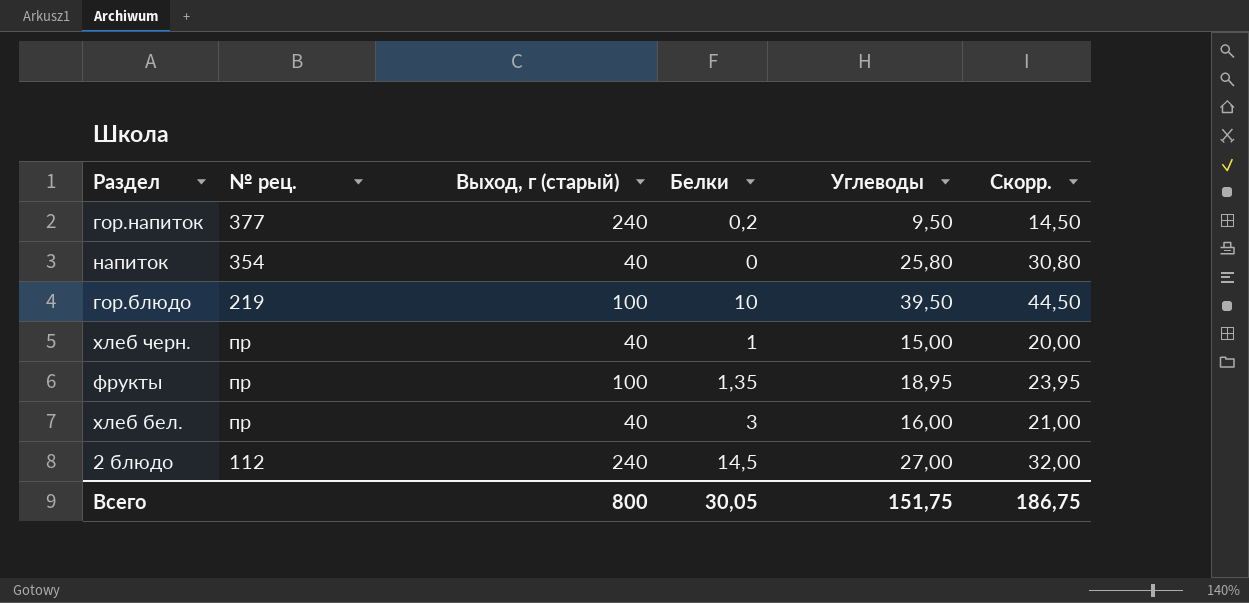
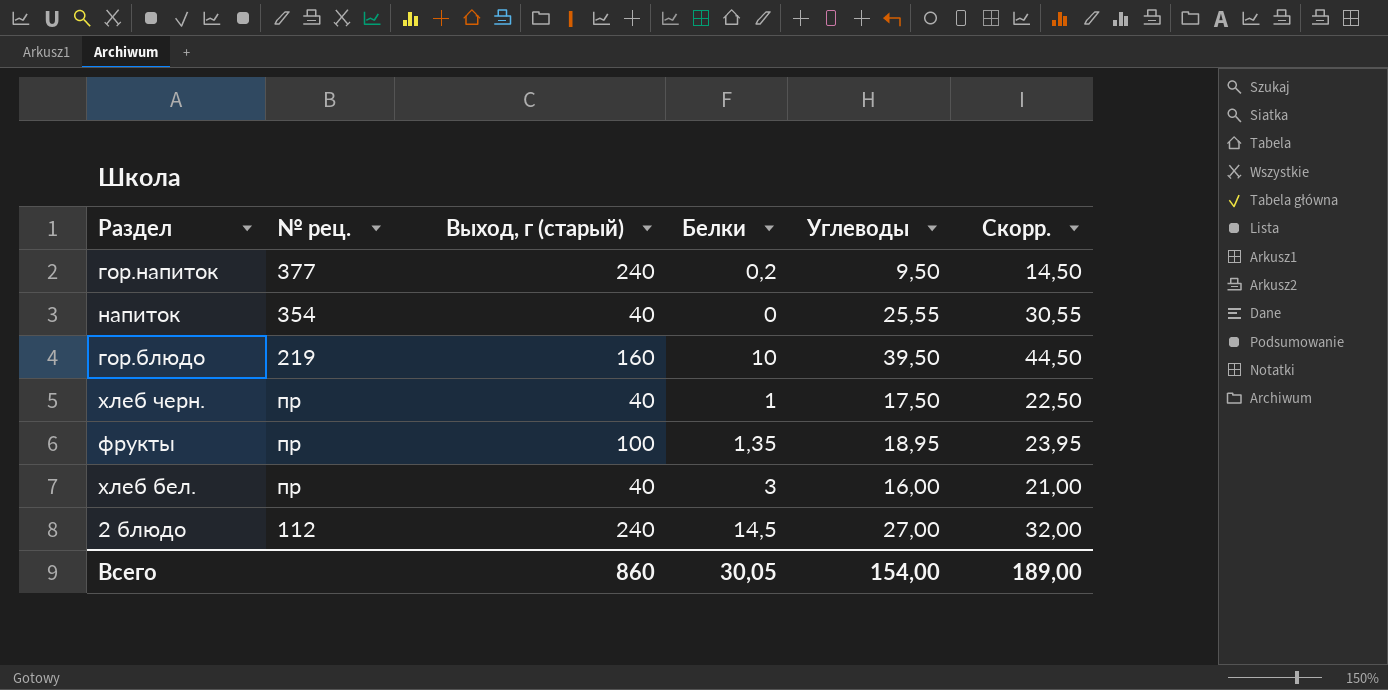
напиток | Углеводы: 25,80 -> 25,55
напиток | Скорр.: 30,80 -> 30,55
гор.блюдо | Выход, г (старый): 100 -> 160
хлеб черн. | Углеводы: 15,00 -> 17,50
хлеб черн. | Скорр.: 20,00 -> 22,50
Всего | Выход, г (старый): 800 -> 860
Всего | Углеводы: 151,75 -> 154,00
Всего | Скорр.: 186,75 -> 189,00

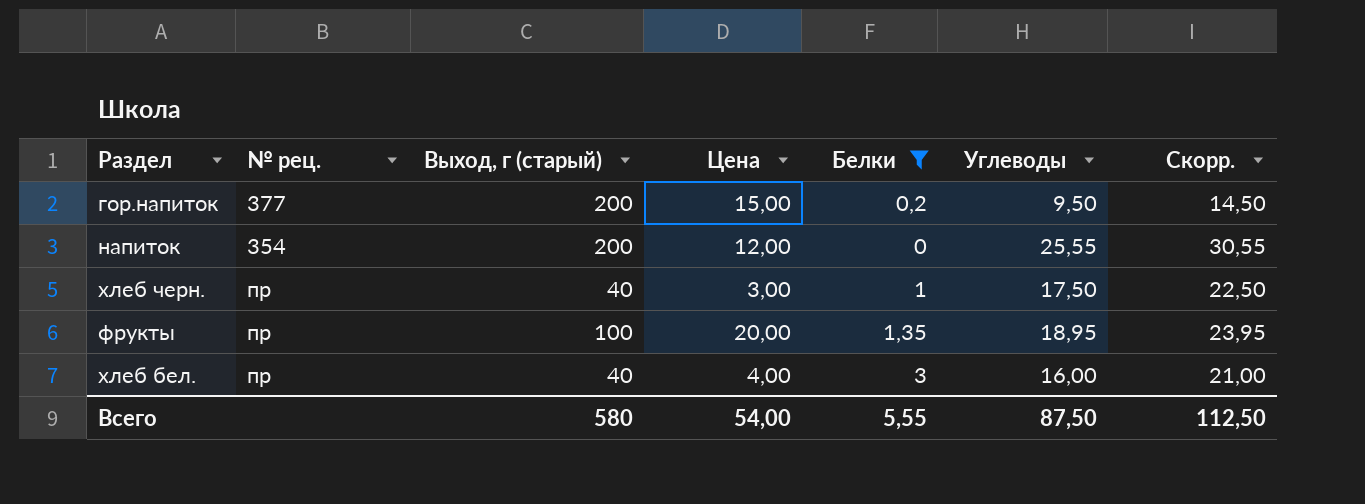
filter: none -> Белки <= 3
column Цена | position: none -> 4
гор.напиток | Выход, г (старый): 240 -> 200
напиток | Выход, г (старый): 40 -> 200
Всего | Выход, г (старый): 860 -> 580
Всего | Белки: 30,05 -> 5,55
Всего | Углеводы: 154,00 -> 87,50
Всего | Скорр.: 189,00 -> 112,50

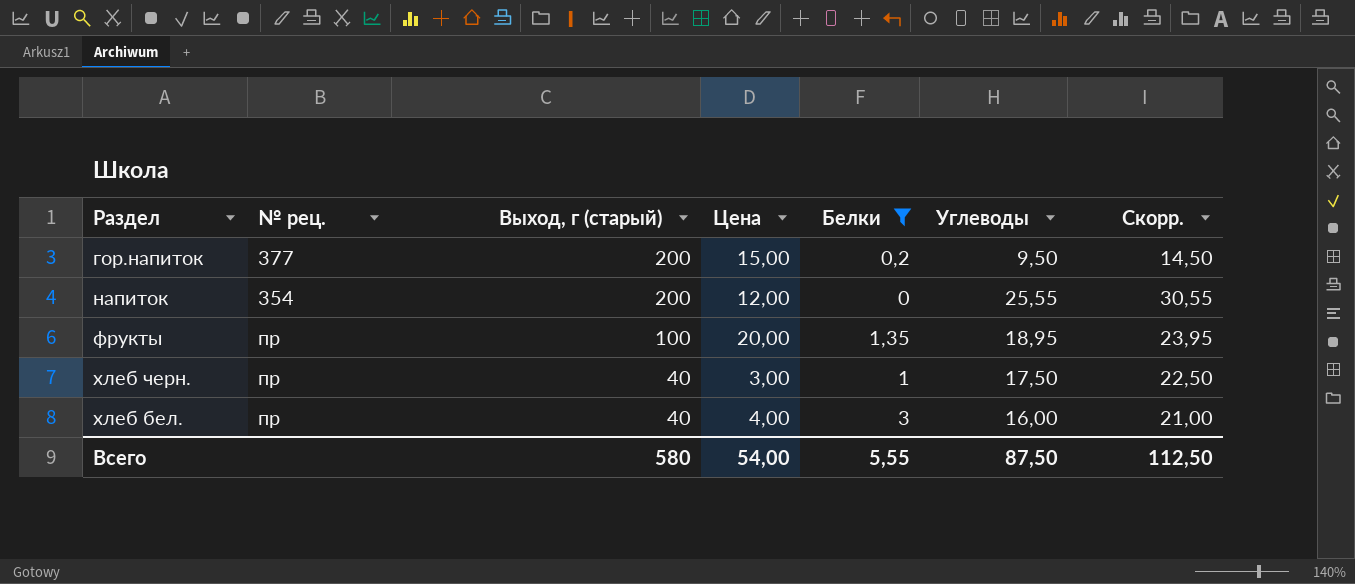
row order: none -> Выход, г (старый) descending

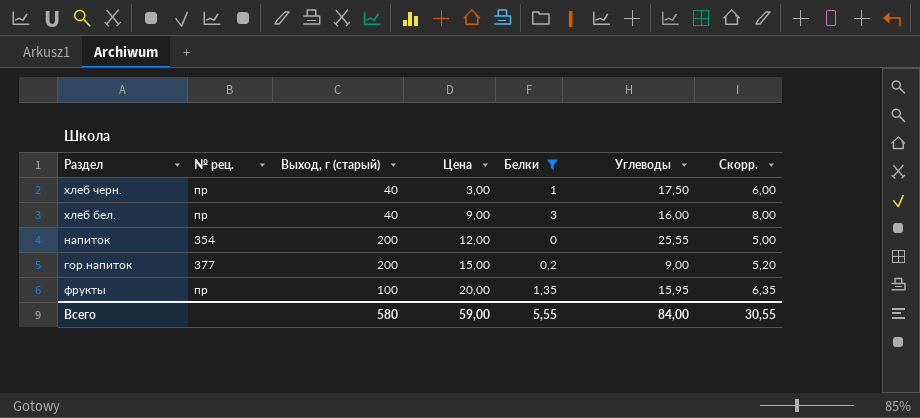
row order: Выход, г (старый) descending -> Цена ascending
column Скорр. | formula: [Углеводы] + 5 -> [Белки] + 5
хлеб бел. | Цена: 4,00 -> 9,00
гор.напиток | Углеводы: 9,50 -> 9,00
фрукты | Углеводы: 18,95 -> 15,95
Всего | Цена: 54,00 -> 59,00
Всего | Углеводы: 87,50 -> 84,00
Всего | Скорр.: 112,50 -> 30,55

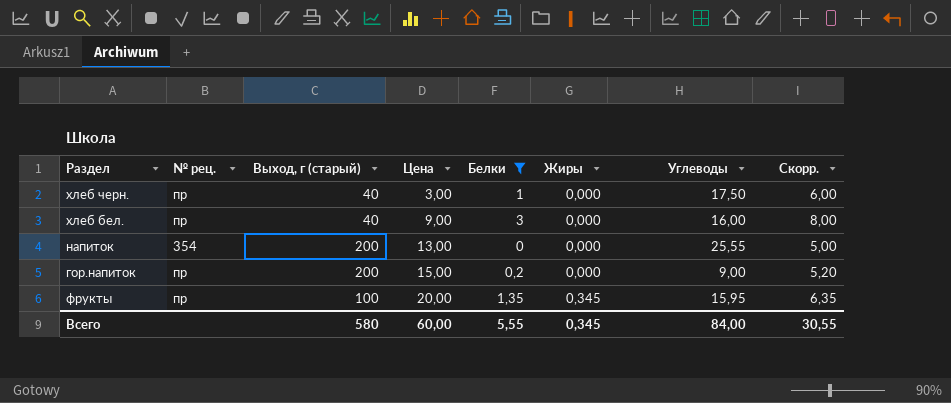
column Жиры | position: none -> 6
напиток | Цена: 12,00 -> 13,00
гор.напиток | № рец.: 377 -> пр
Всего | Цена: 59,00 -> 60,00

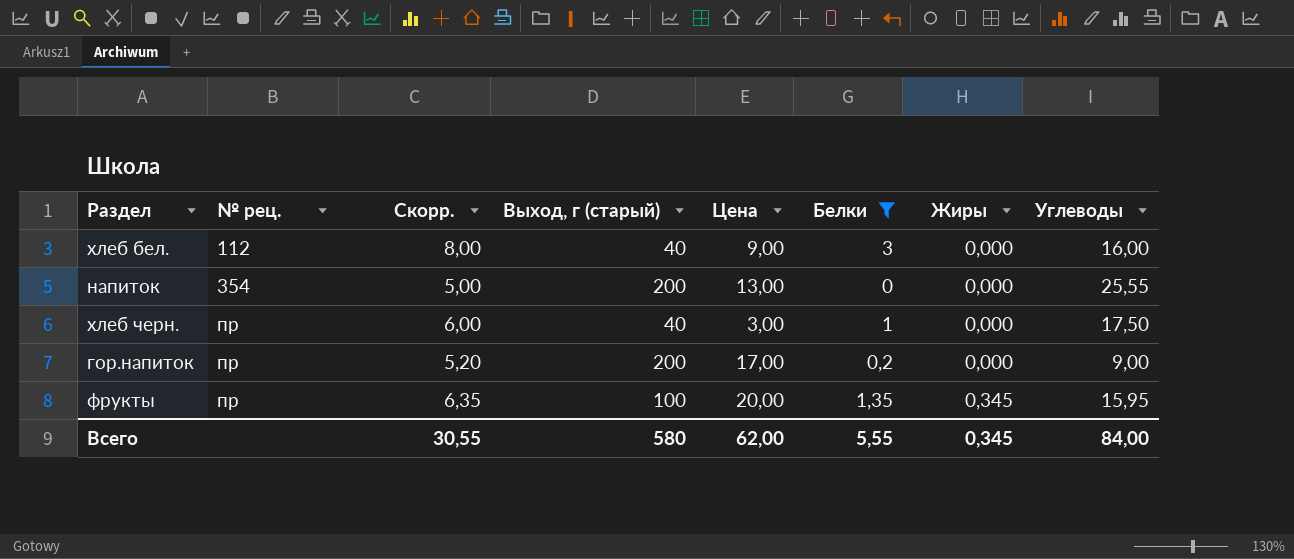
row order: Цена ascending -> № рец. ascending
column Скорр. | position: 8 -> 3
хлеб бел. | № рец.: пр -> 112
гор.напиток | Цена: 15,00 -> 17,00
Всего | Цена: 60,00 -> 62,00

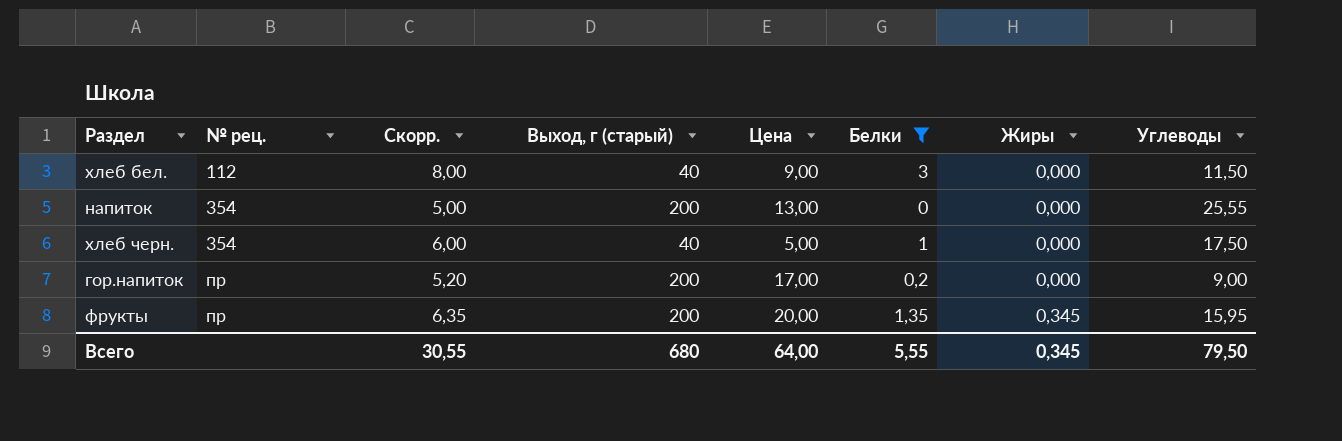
хлеб бел. | Углеводы: 16,00 -> 11,50
хлеб черн. | № рец.: пр -> 354
хлеб черн. | Цена: 3,00 -> 5,00
фрукты | Выход, г (старый): 100 -> 200
Всего | Выход, г (старый): 580 -> 680
Всего | Цена: 62,00 -> 64,00
Всего | Углеводы: 84,00 -> 79,50

